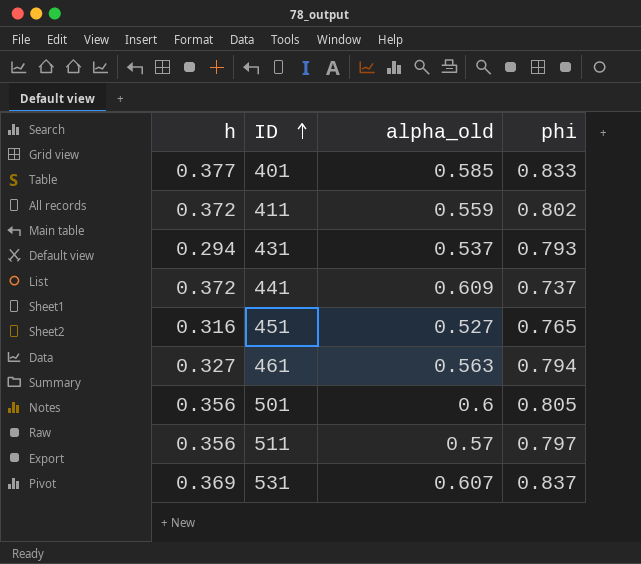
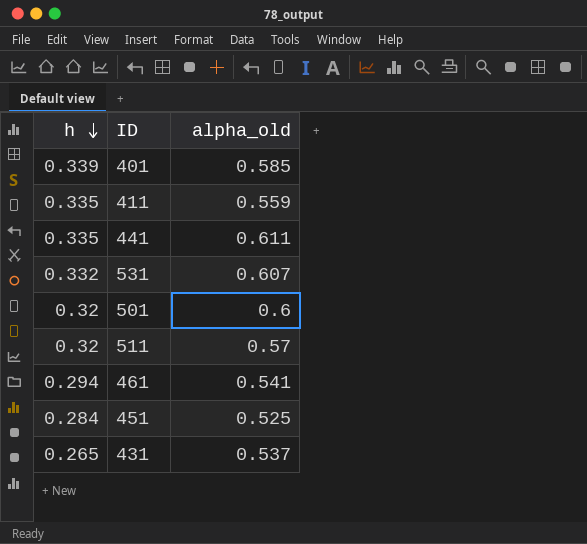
row order: ID ascending -> h descending
column phi | position: 4 -> none
401 | h: 0.377 -> 0.339
411 | h: 0.372 -> 0.335
441 | h: 0.372 -> 0.335
441 | alpha_old: 0.609 -> 0.611
531 | h: 0.369 -> 0.332
501 | h: 0.356 -> 0.32
511 | h: 0.356 -> 0.32
461 | h: 0.327 -> 0.294
461 | alpha_old: 0.563 -> 0.541
451 | h: 0.316 -> 0.284
451 | alpha_old: 0.527 -> 0.525
431 | h: 0.294 -> 0.265

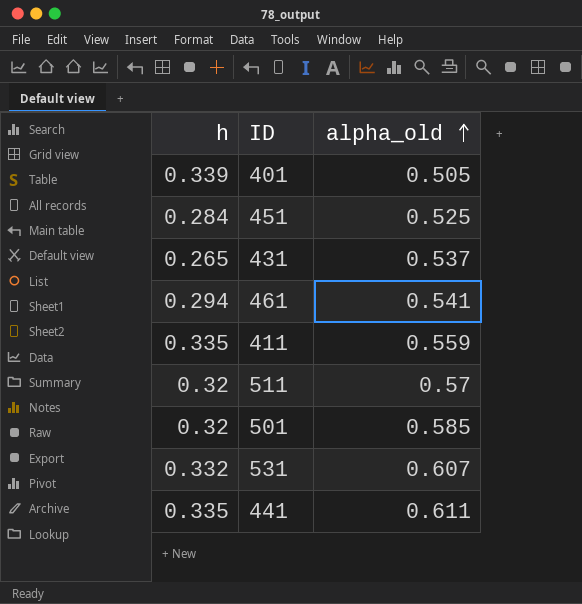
row order: h descending -> alpha_old ascending
401 | alpha_old: 0.585 -> 0.505
501 | alpha_old: 0.6 -> 0.585

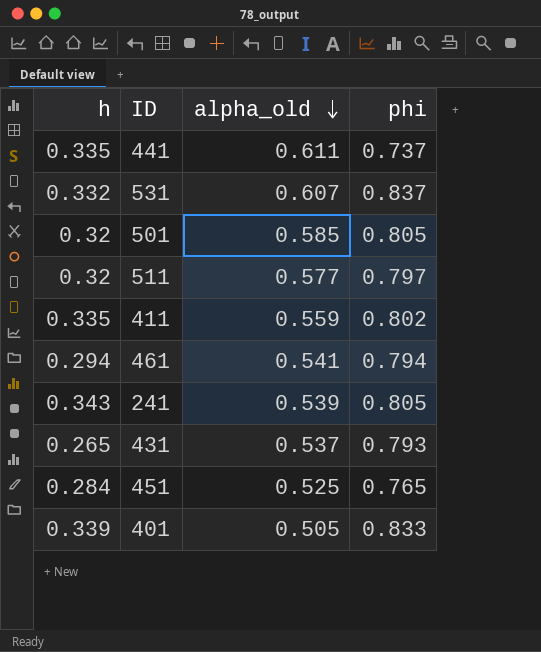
row order: alpha_old ascending -> alpha_old descending
column phi | position: none -> 4
511 | alpha_old: 0.57 -> 0.577
row 241: none -> 0.343 | 0.539 | 0.805

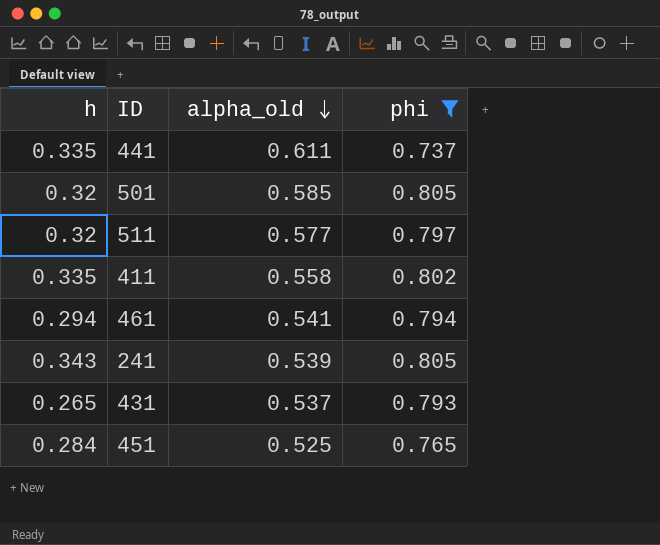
filter: none -> phi <= 0.805
411 | alpha_old: 0.559 -> 0.558

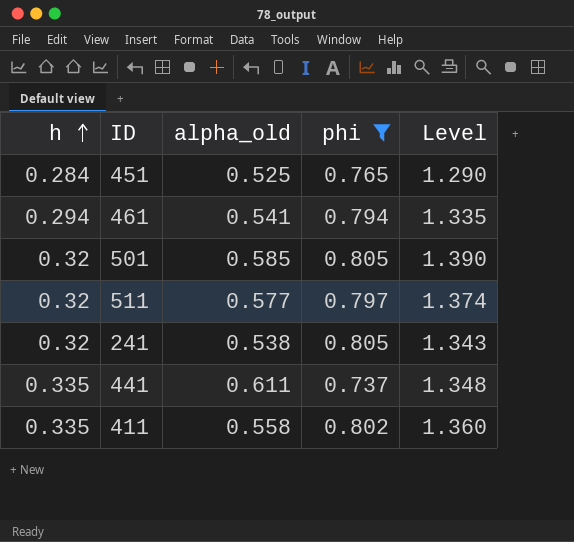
row order: alpha_old descending -> h ascending
column Level | formula: none -> [alpha_old] + [phi]
row 431: 0.265 | 0.537 | 0.793 -> none
241 | h: 0.343 -> 0.32
241 | alpha_old: 0.539 -> 0.538

